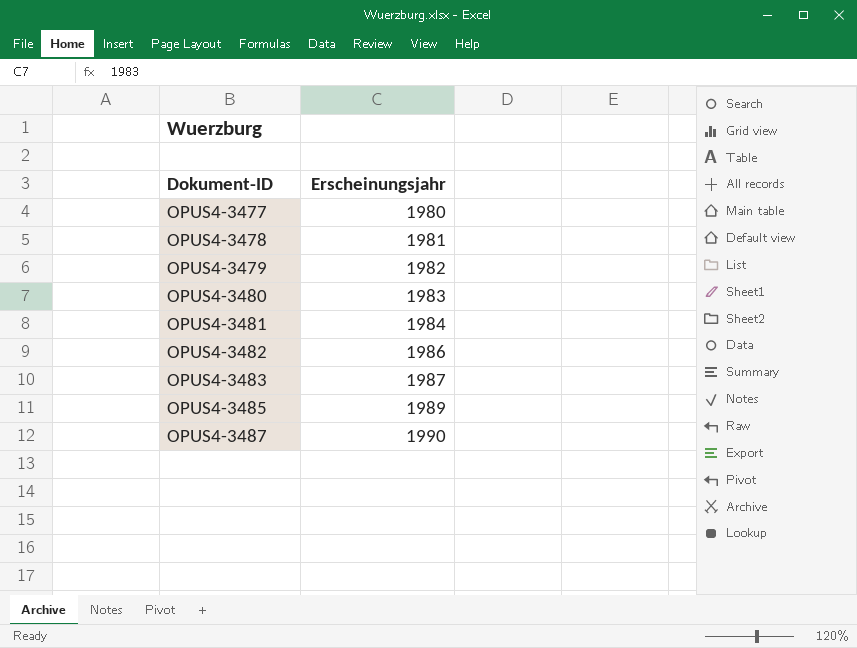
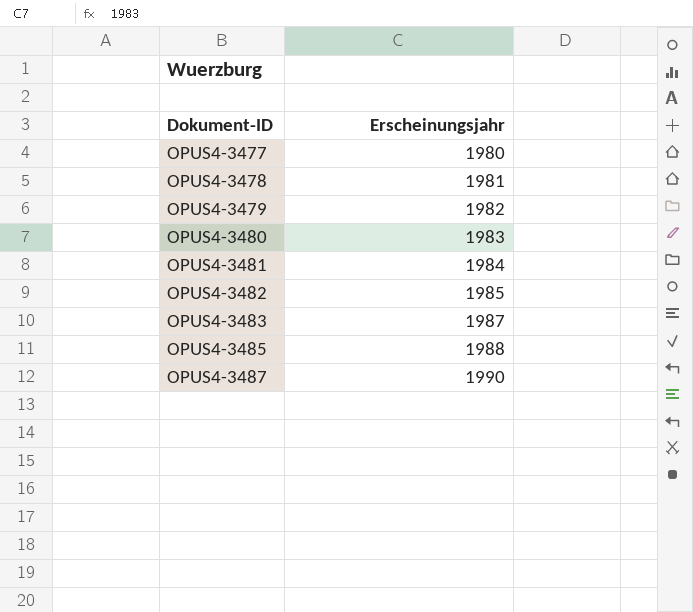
OPUS4-3482 | Erscheinungsjahr: 1986 -> 1985
OPUS4-3485 | Erscheinungsjahr: 1989 -> 1988

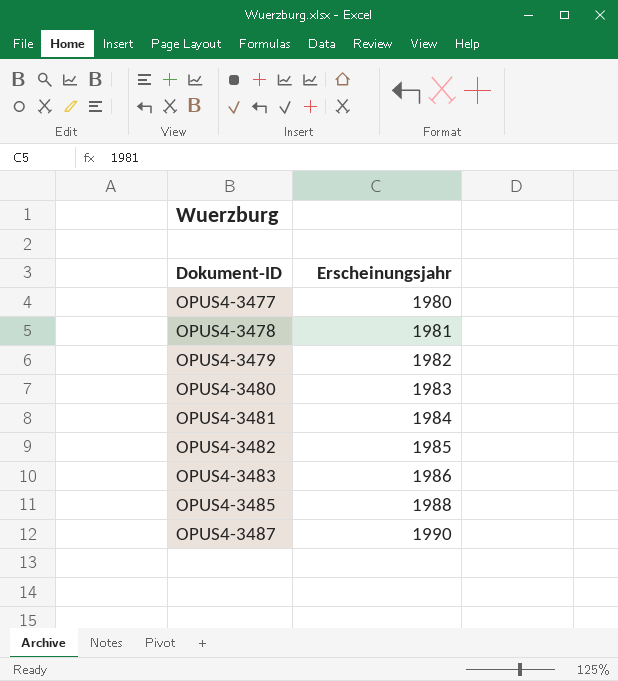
OPUS4-3483 | Erscheinungsjahr: 1987 -> 1986

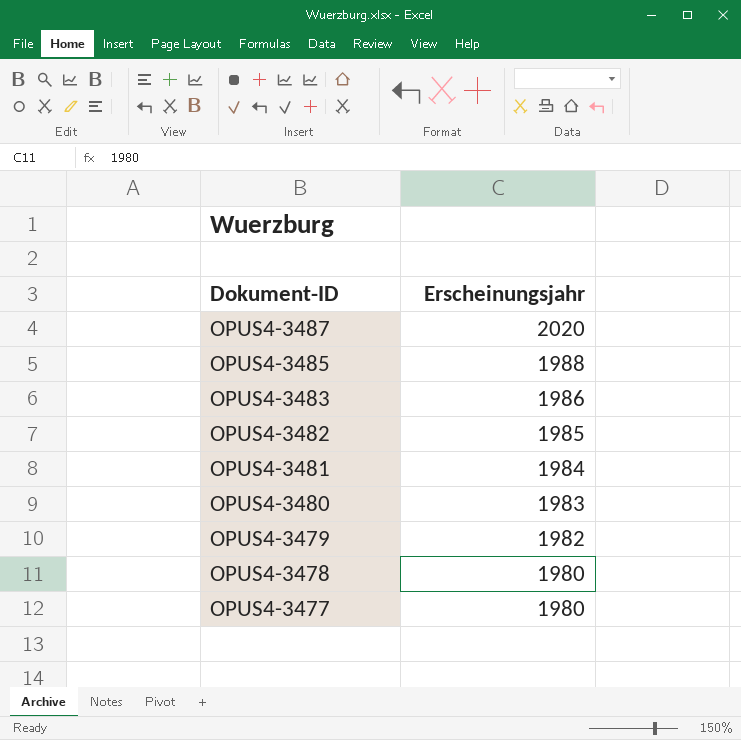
row order: Dokument-ID ascending -> Dokument-ID descending
OPUS4-3487 | Erscheinungsjahr: 1990 -> 2020
OPUS4-3478 | Erscheinungsjahr: 1981 -> 1980

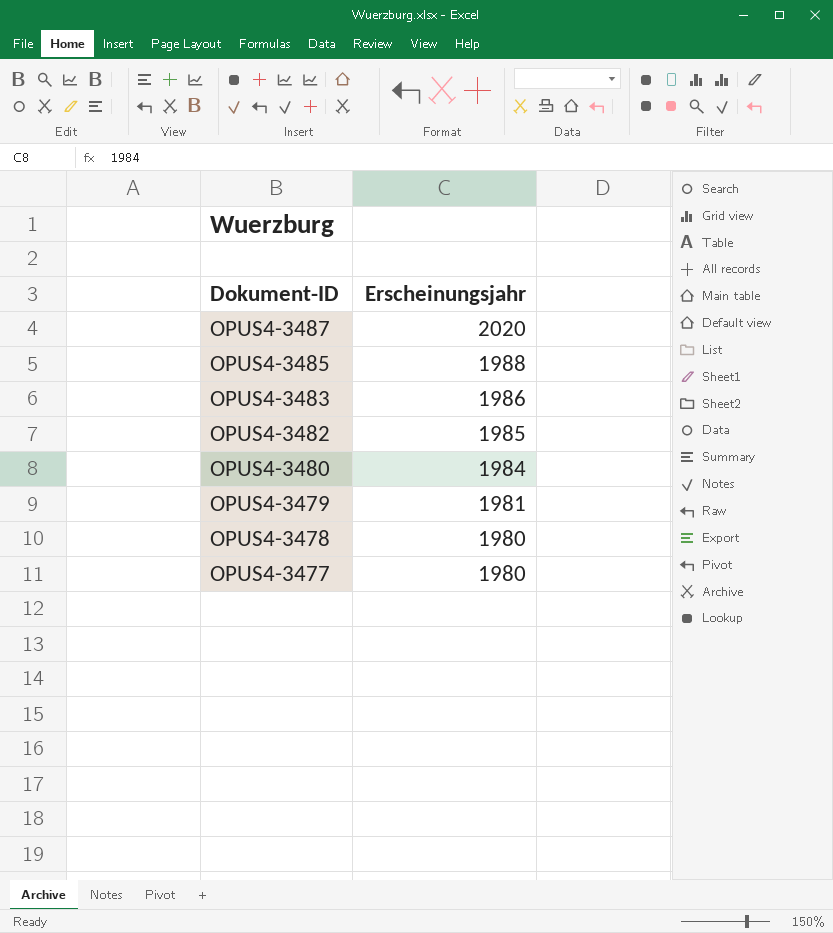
row OPUS4-3481: 1984 -> none
OPUS4-3480 | Erscheinungsjahr: 1983 -> 1984
OPUS4-3479 | Erscheinungsjahr: 1982 -> 1981

